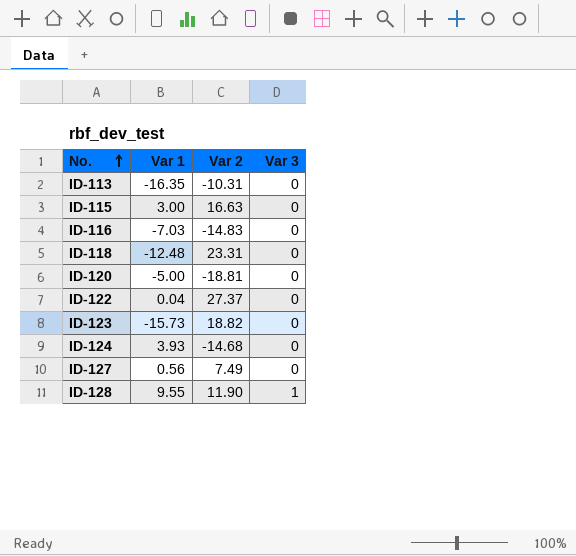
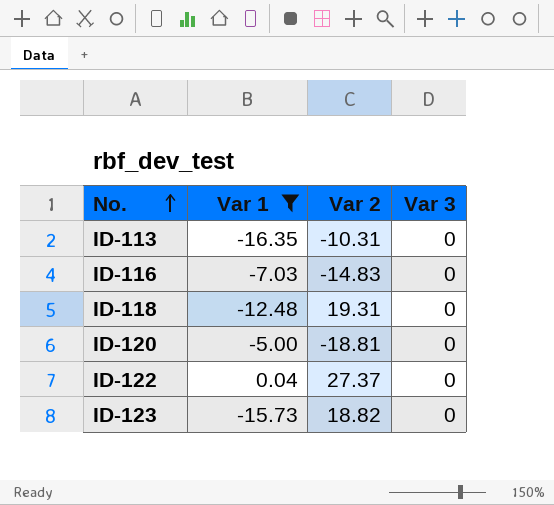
filter: none -> Var 1 <= 0.04
ID-118 | Var 2: 23.31 -> 19.31

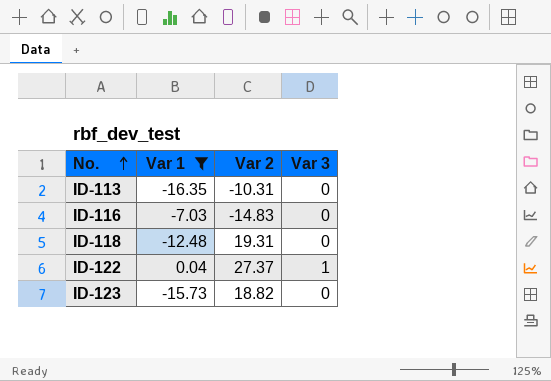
row ID-120: -5.00 | -18.81 | 0 -> none
ID-122 | Var 3: 0 -> 1

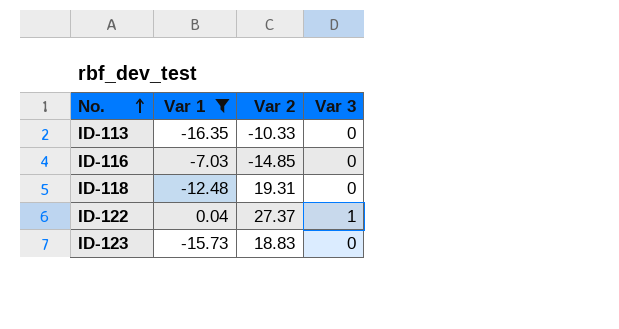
ID-113 | Var 2: -10.31 -> -10.33
ID-116 | Var 2: -14.83 -> -14.85
ID-123 | Var 2: 18.82 -> 18.83

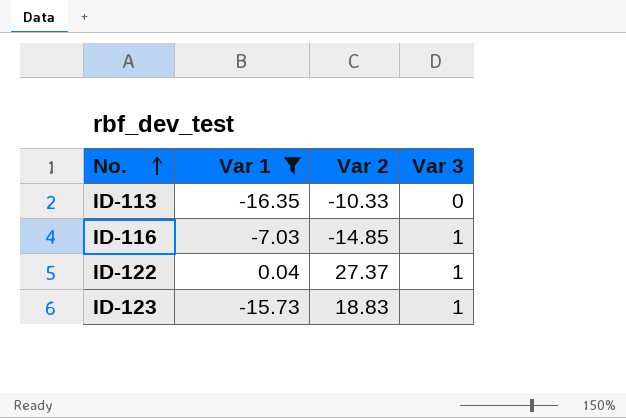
row ID-118: -12.48 | 19.31 | 0 -> none
ID-116 | Var 3: 0 -> 1
ID-123 | Var 3: 0 -> 1

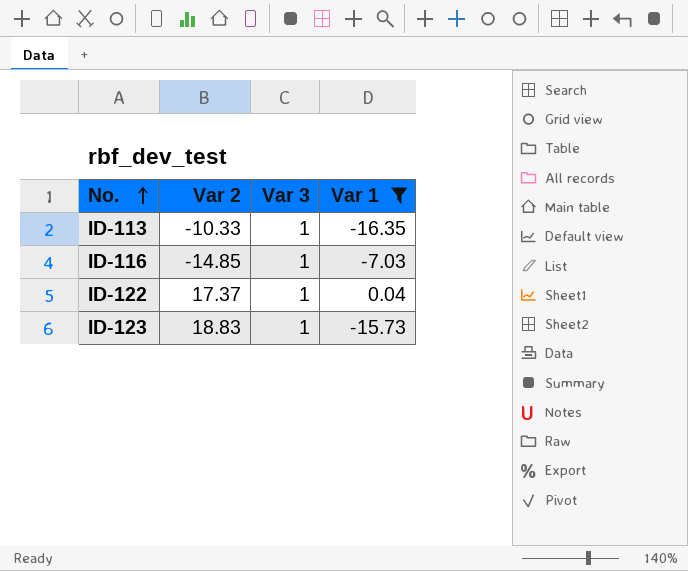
column Var 1 | position: 2 -> 4
ID-113 | Var 3: 0 -> 1
ID-122 | Var 2: 27.37 -> 17.37

